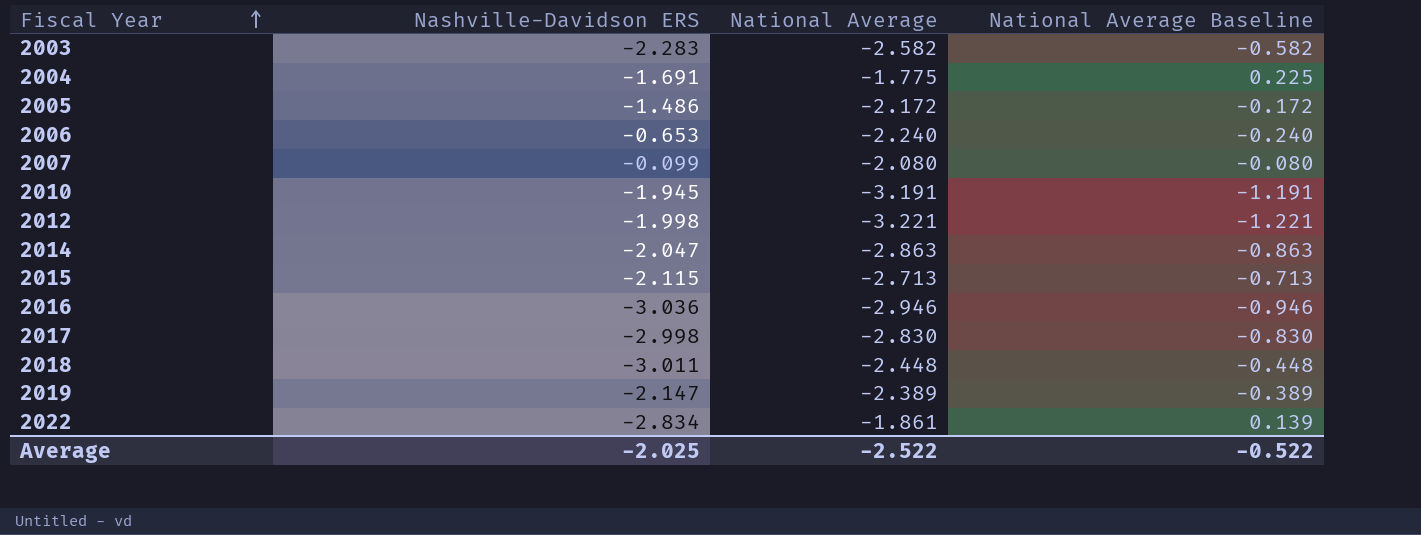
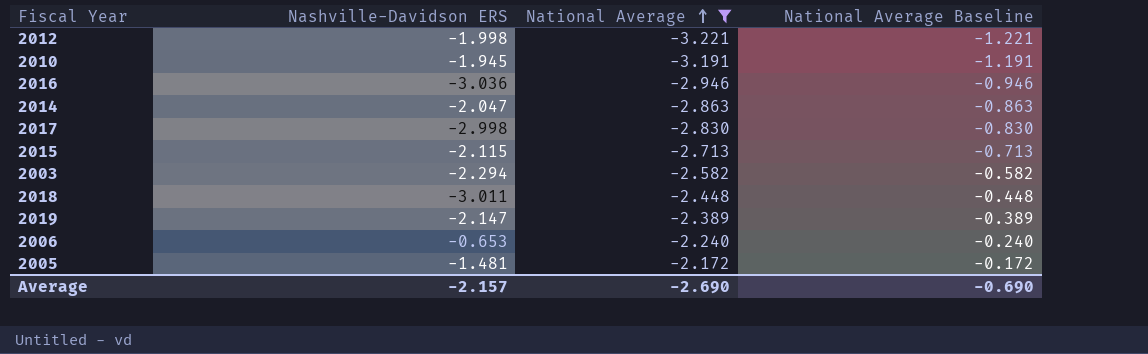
filter: none -> National Average <= -2.172
row order: Fiscal Year ascending -> National Average ascending
2003 | Nashville-Davidson ERS: -2.283 -> -2.294
2005 | Nashville-Davidson ERS: -1.486 -> -1.481
Average | Nashville-Davidson ERS: -2.025 -> -2.157
Average | National Average: -2.522 -> -2.690
Average | National Average Baseline: -0.522 -> -0.690

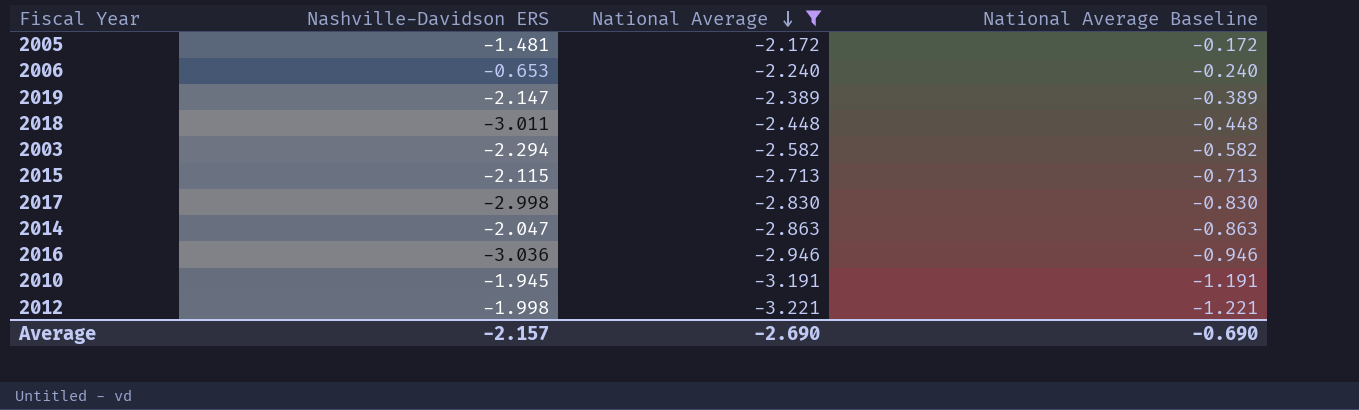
row order: National Average ascending -> National Average descending

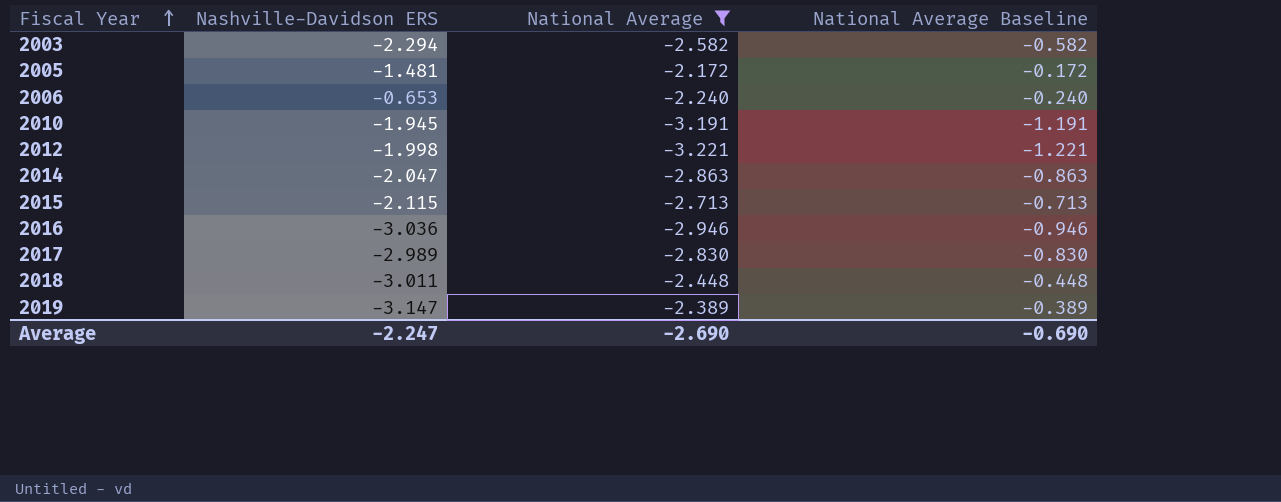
row order: National Average descending -> Fiscal Year ascending
2017 | Nashville-Davidson ERS: -2.998 -> -2.989
2019 | Nashville-Davidson ERS: -2.147 -> -3.147
Average | Nashville-Davidson ERS: -2.157 -> -2.247

